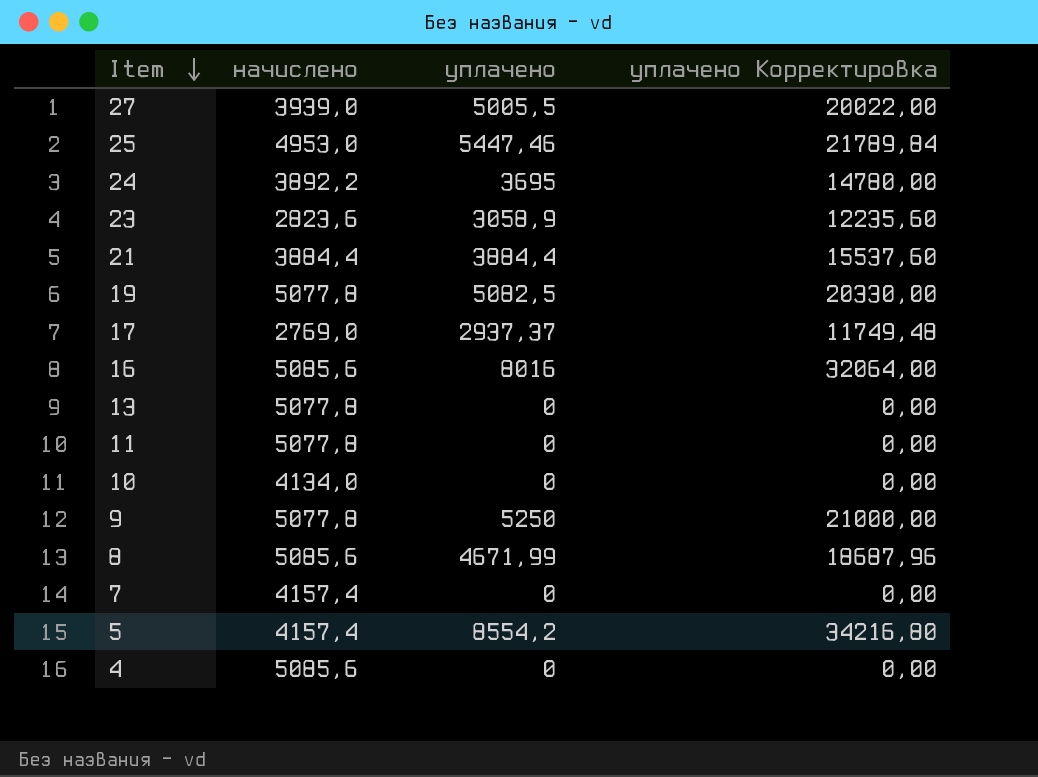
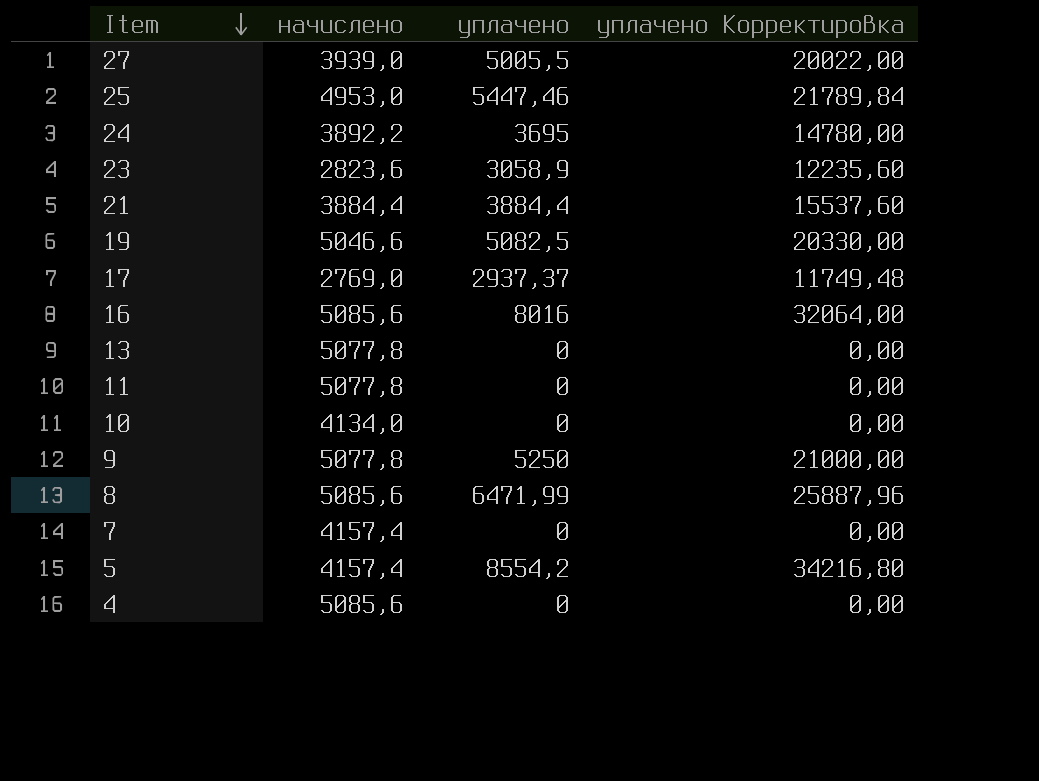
19 | начислено: 5077,8 -> 5046,6
8 | уплачено: 4671,99 -> 6471,99
8 | уплачено Корректировка: 18687,96 -> 25887,96

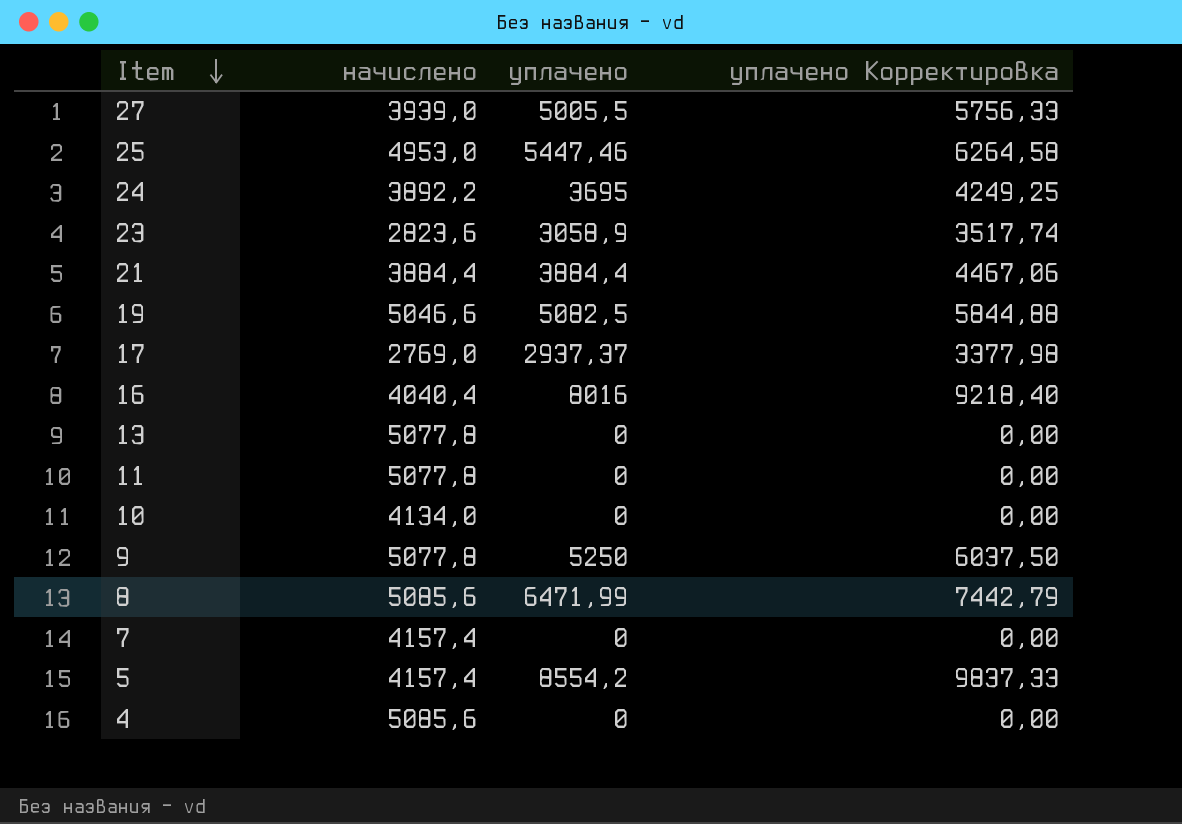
column уплачено Корректировка | formula: [уплачено] * 4 -> [уплачено] * 1,15
16 | начислено: 5085,6 -> 4040,4

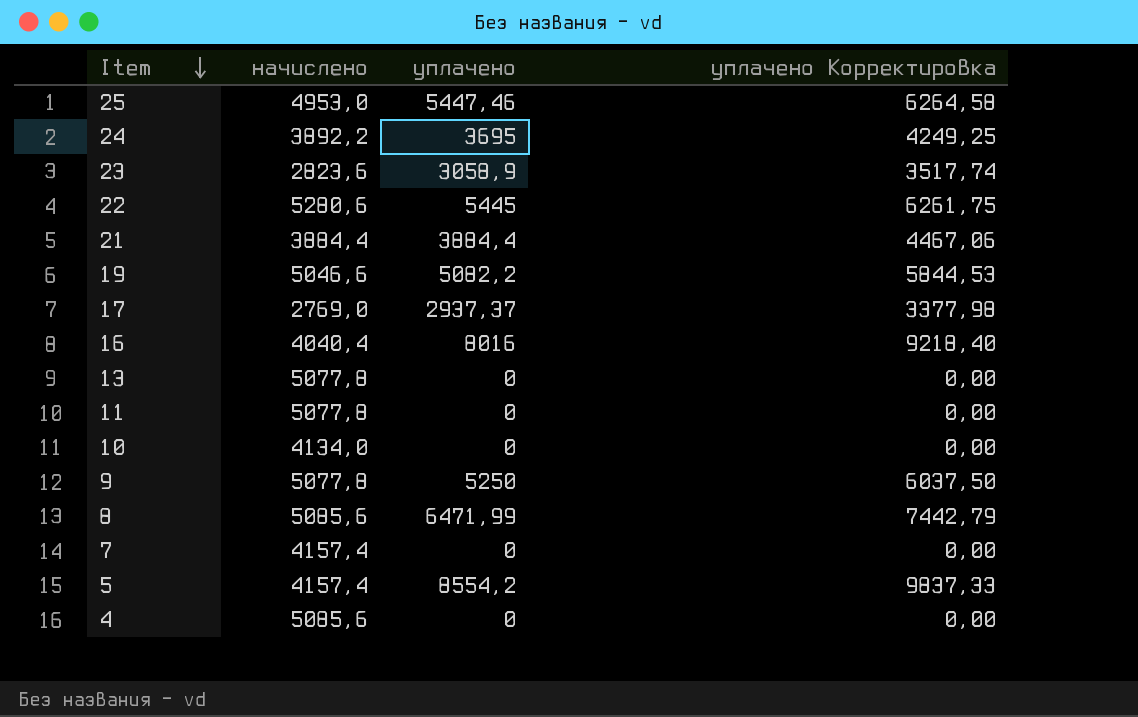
row 27: 3939,0 | 5005,5 | 5756,33 -> none
row 22: none -> 5280,6 | 5445 | 6261,75
19 | уплачено: 5082,5 -> 5082,2
19 | уплачено Корректировка: 5844,88 -> 5844,53

